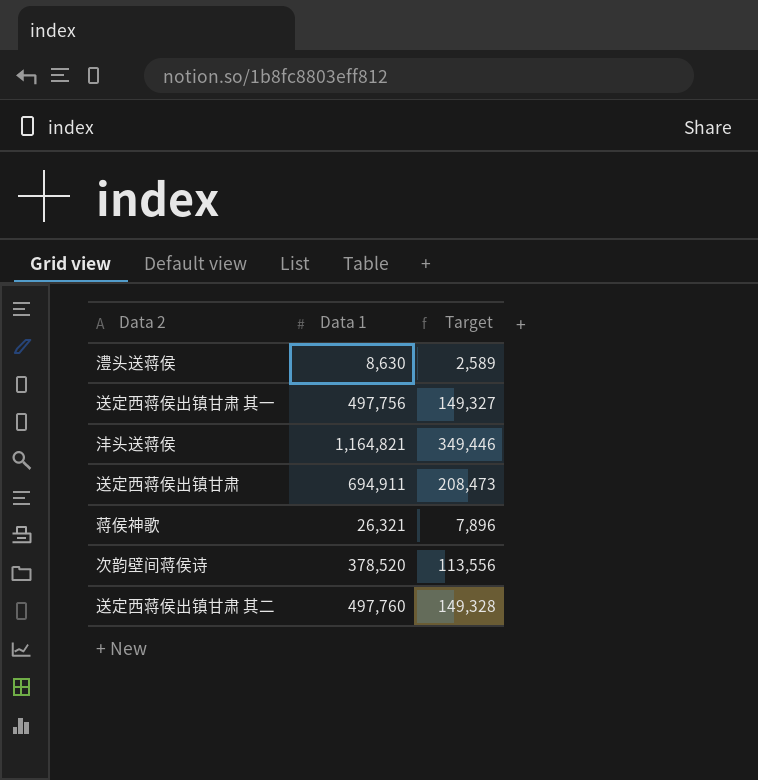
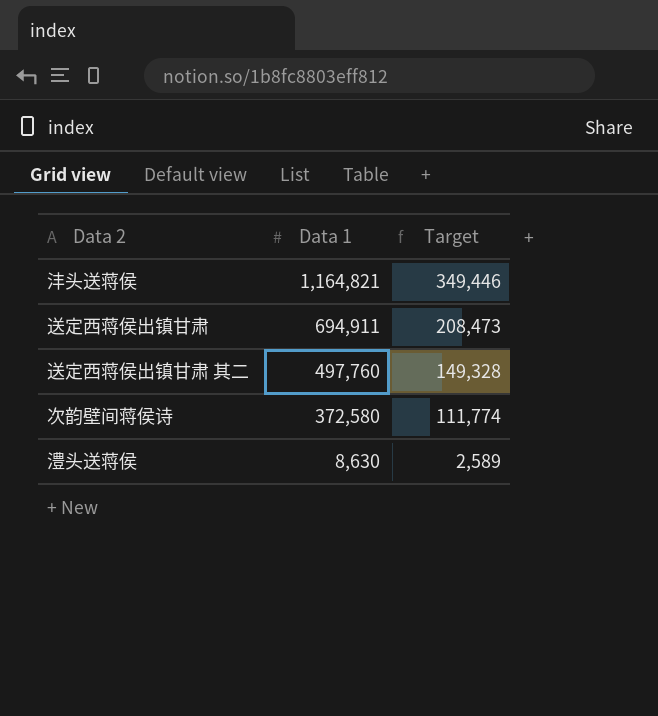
row order: none -> Data 1 descending
row 送定西蒋侯出镇甘肃 其一: 497,756 | 149,327 -> none
row 蒋侯神歌: 26,321 | 7,896 -> none
次韵壁间蒋侯诗 | Data 1: 378,520 -> 372,580
次韵壁间蒋侯诗 | Target: 113,556 -> 111,774

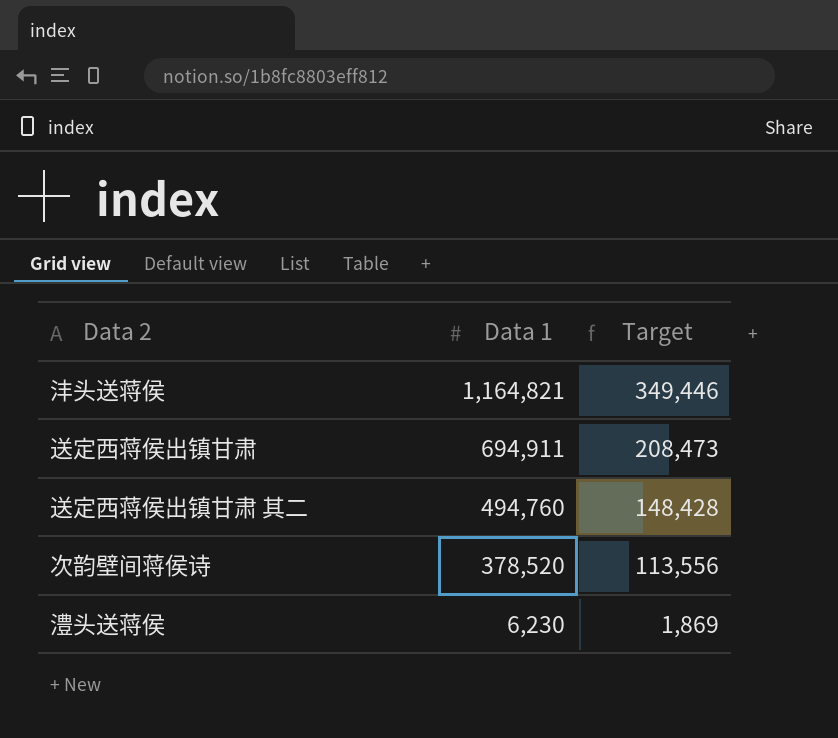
送定西蒋侯出镇甘肃 其二 | Data 1: 497,760 -> 494,760
送定西蒋侯出镇甘肃 其二 | Target: 149,328 -> 148,428
次韵壁间蒋侯诗 | Data 1: 372,580 -> 378,520
次韵壁间蒋侯诗 | Target: 111,774 -> 113,556
澧头送蒋侯 | Data 1: 8,630 -> 6,230
澧头送蒋侯 | Target: 2,589 -> 1,869

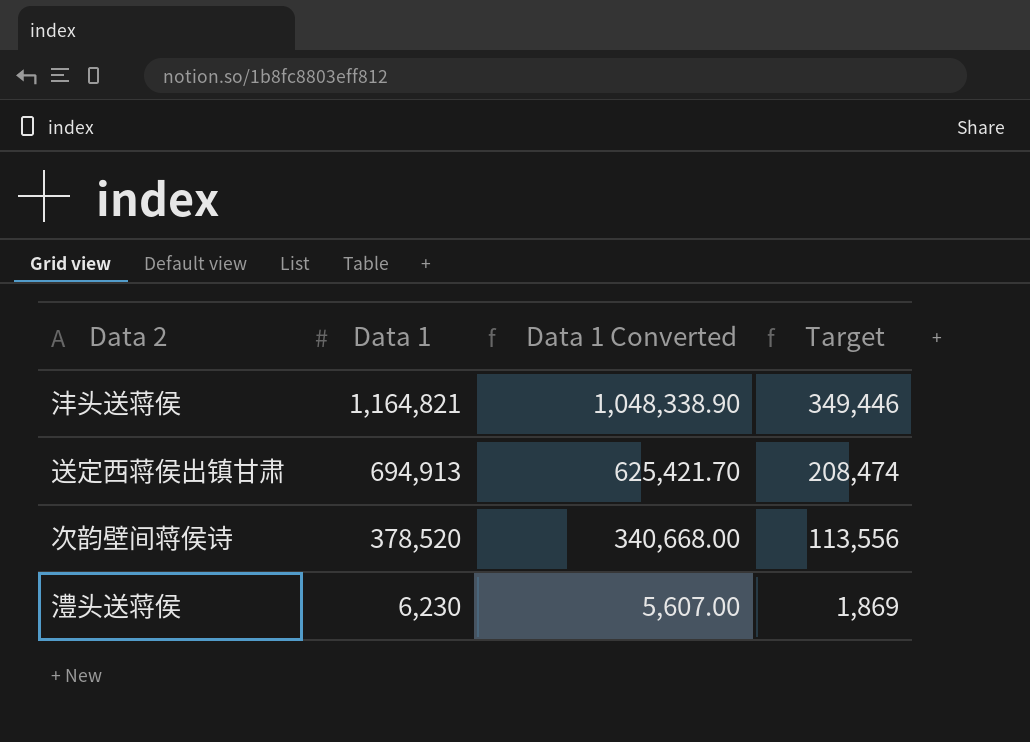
column Data 1 Converted | formula: none -> [Data 1] * 0.9
row 送定西蒋侯出镇甘肃 其二: 494,760 | 148,428 -> none
送定西蒋侯出镇甘肃 | Data 1: 694,911 -> 694,913
送定西蒋侯出镇甘肃 | Target: 208,473 -> 208,474

